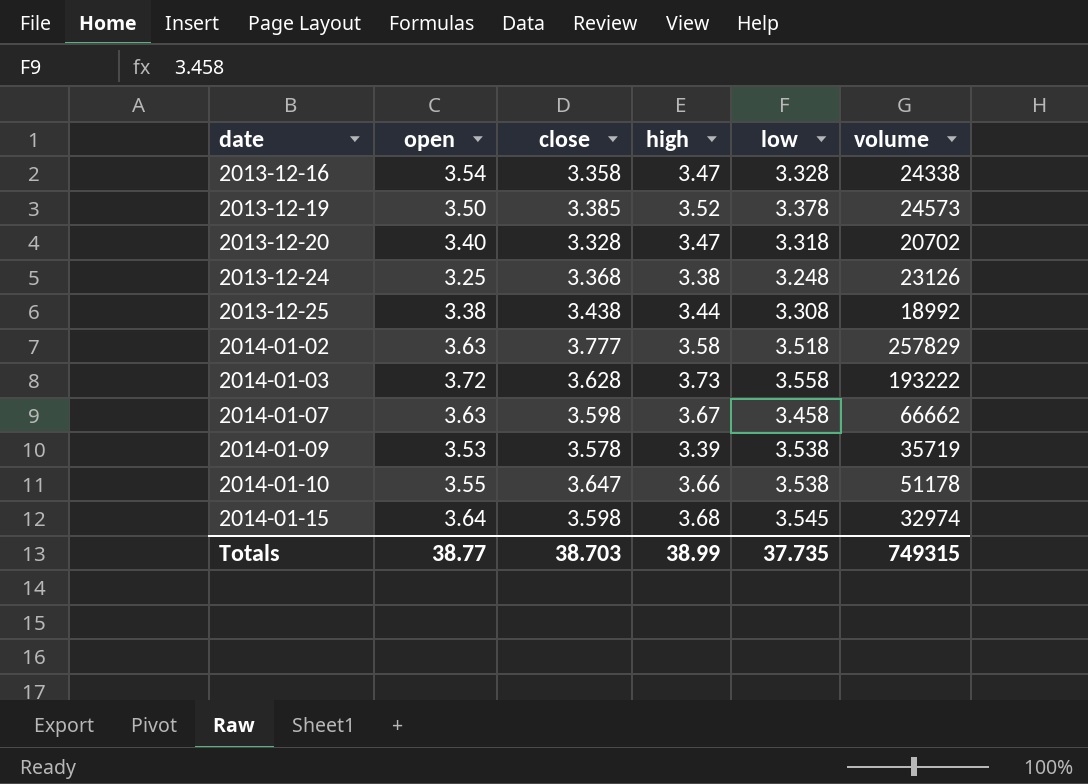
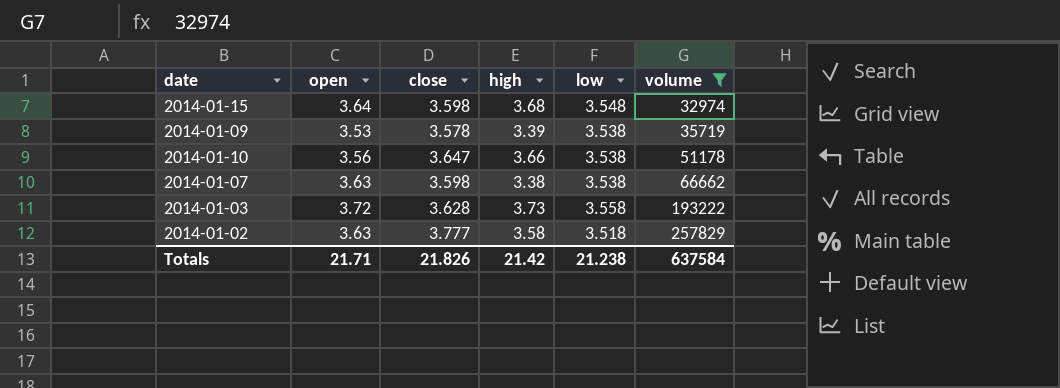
filter: none -> volume >= 32974
row order: date ascending -> volume ascending
2014-01-15 | low: 3.545 -> 3.548
2014-01-10 | open: 3.55 -> 3.56
2014-01-07 | high: 3.67 -> 3.38
2014-01-07 | low: 3.458 -> 3.538
Totals | open: 38.77 -> 21.71
Totals | close: 38.703 -> 21.826
Totals | high: 38.99 -> 21.42
Totals | low: 37.735 -> 21.238
Totals | volume: 749315 -> 637584

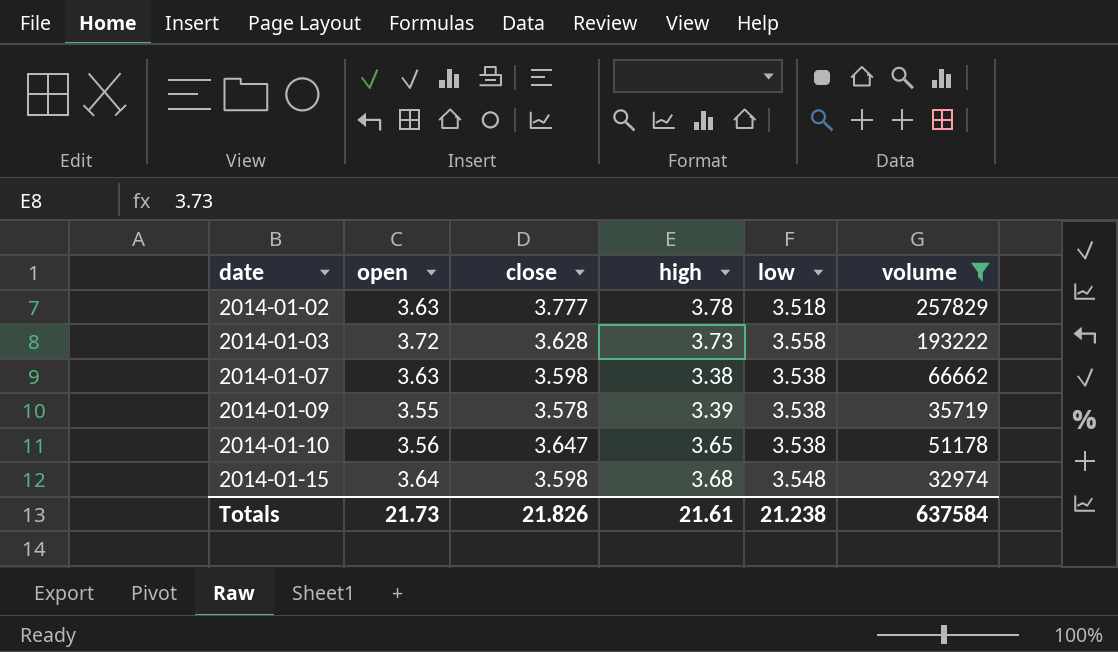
row order: volume ascending -> date ascending
2014-01-02 | high: 3.58 -> 3.78
2014-01-09 | open: 3.53 -> 3.55
2014-01-10 | high: 3.66 -> 3.65
Totals | open: 21.71 -> 21.73
Totals | high: 21.42 -> 21.61

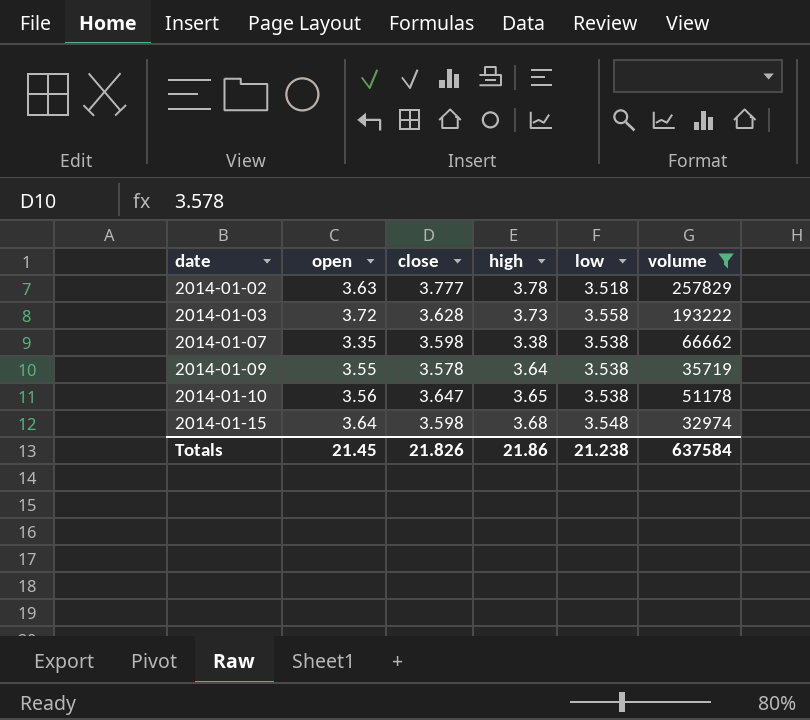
2014-01-07 | open: 3.63 -> 3.35
2014-01-09 | high: 3.39 -> 3.64
Totals | open: 21.73 -> 21.45
Totals | high: 21.61 -> 21.86

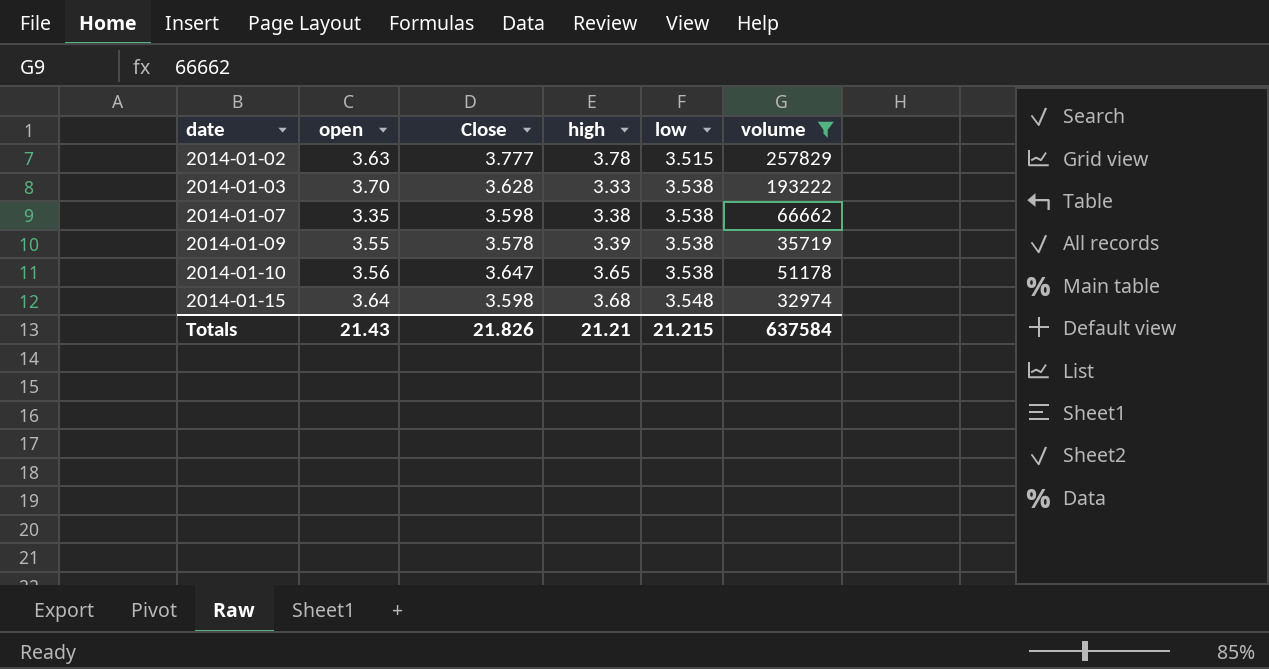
column name: close -> Close
2014-01-02 | low: 3.518 -> 3.515
2014-01-03 | open: 3.72 -> 3.70
2014-01-03 | high: 3.73 -> 3.33
2014-01-03 | low: 3.558 -> 3.538
2014-01-09 | high: 3.64 -> 3.39
Totals | open: 21.45 -> 21.43
Totals | high: 21.86 -> 21.21
Totals | low: 21.238 -> 21.215

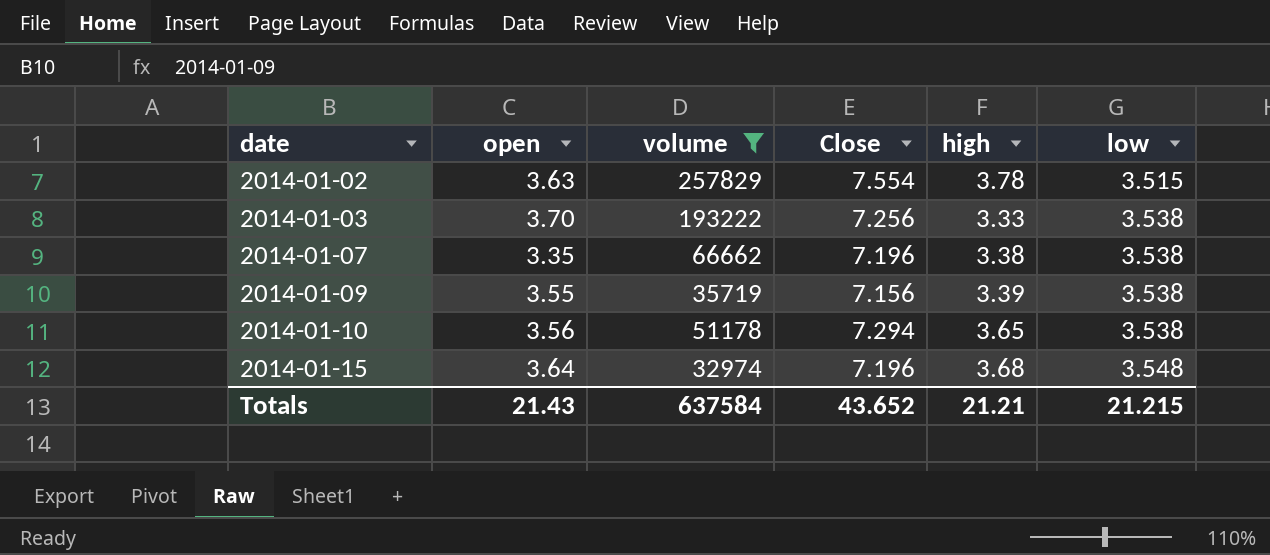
column volume | position: 6 -> 3
2014-01-02 | Close: 3.777 -> 7.554
2014-01-03 | Close: 3.628 -> 7.256
2014-01-07 | Close: 3.598 -> 7.196
2014-01-09 | Close: 3.578 -> 7.156
2014-01-10 | Close: 3.647 -> 7.294
2014-01-15 | Close: 3.598 -> 7.196
Totals | Close: 21.826 -> 43.652

